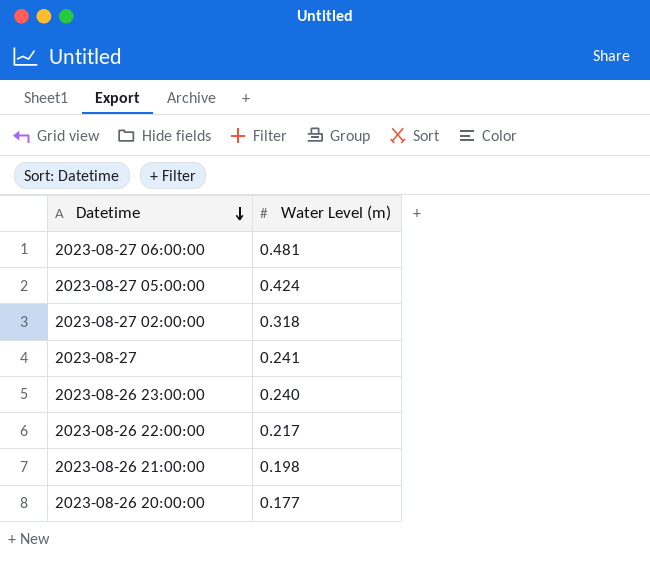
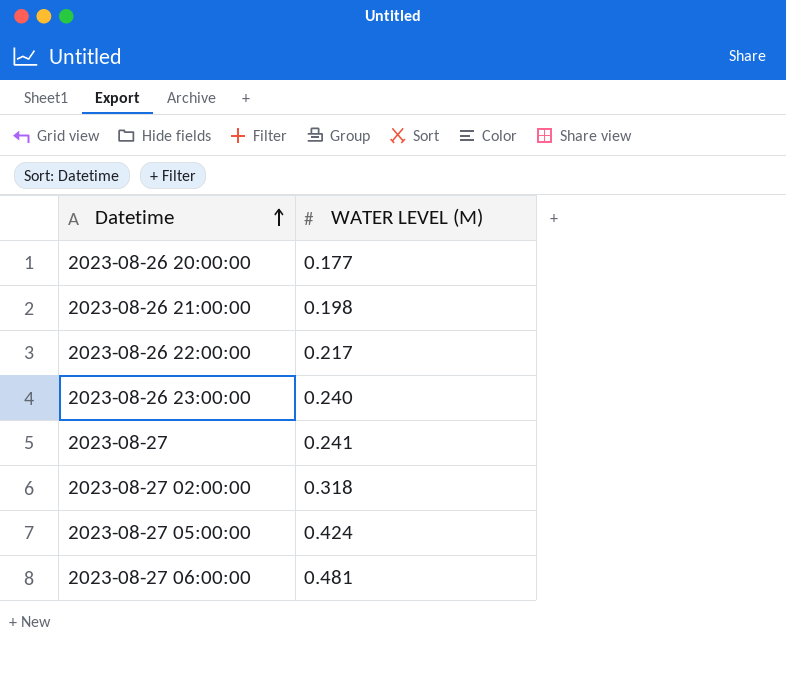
row order: Datetime descending -> Datetime ascending
column name: Water Level (m) -> WATER LEVEL (M)

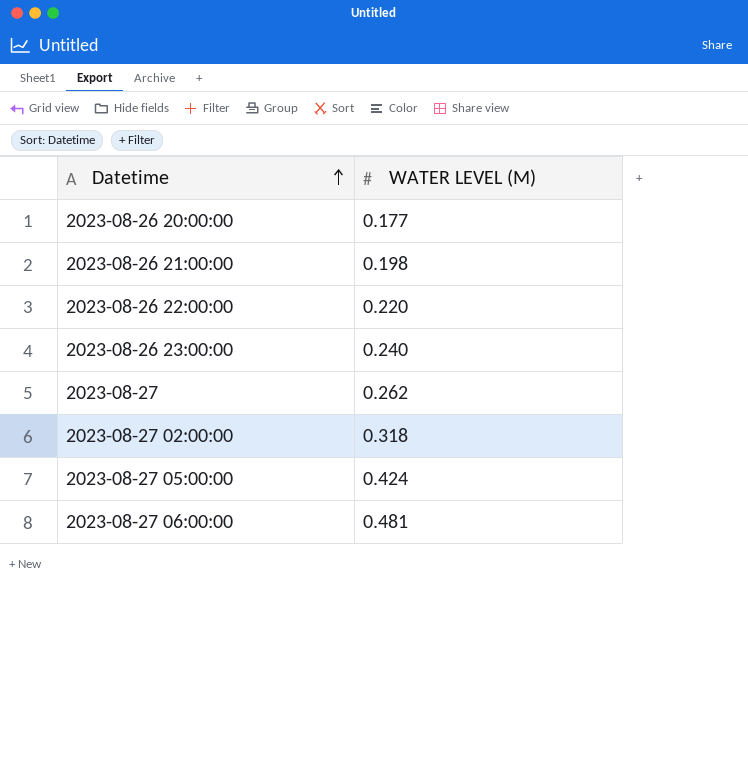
2023-08-26 22:00:00 | WATER LEVEL (M): 0.217 -> 0.220
2023-08-27 | WATER LEVEL (M): 0.241 -> 0.262

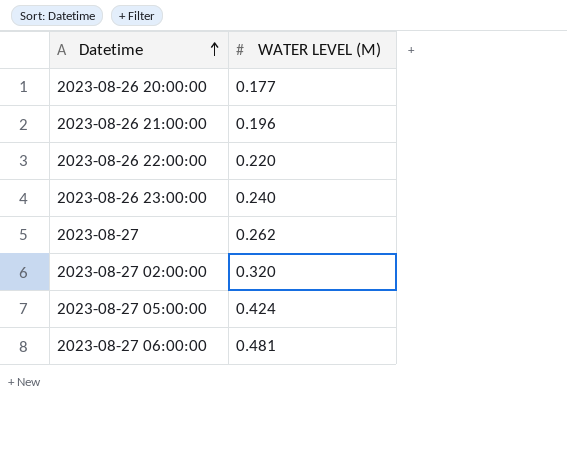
2023-08-26 21:00:00 | WATER LEVEL (M): 0.198 -> 0.196
2023-08-27 02:00:00 | WATER LEVEL (M): 0.318 -> 0.320

